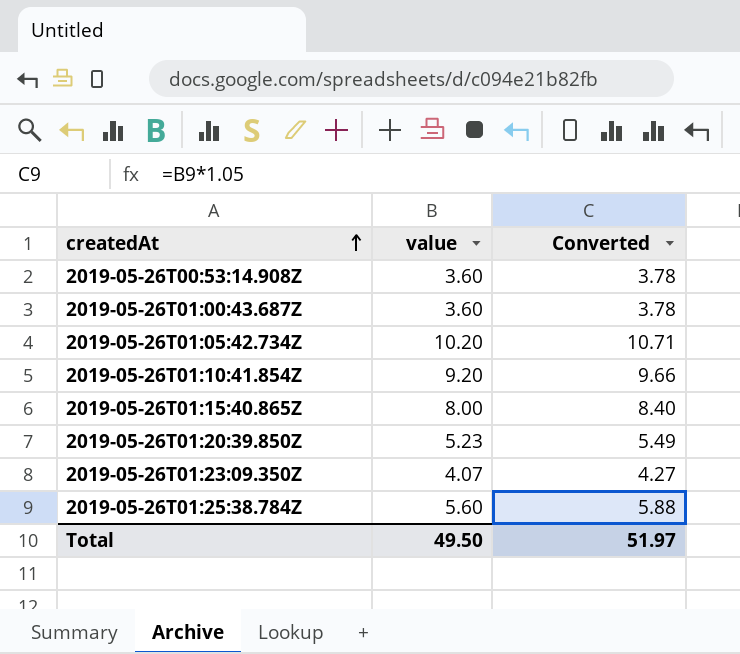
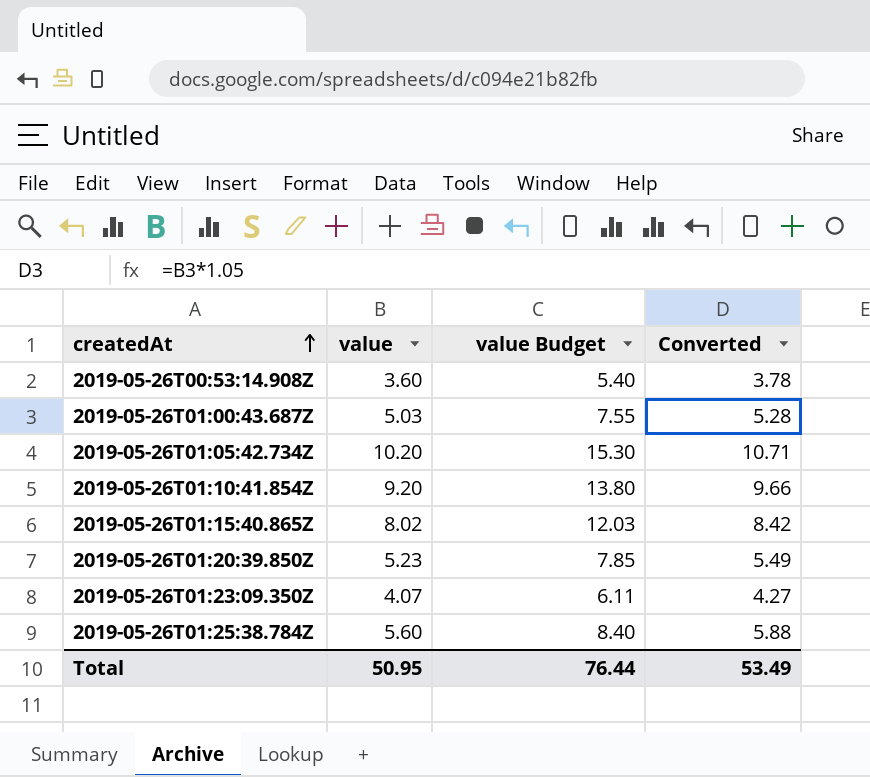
column value Budget | formula: none -> [value] * 1.5
2019-05-26T01:00:43.687Z | value: 3.60 -> 5.03
2019-05-26T01:00:43.687Z | Converted: 3.78 -> 5.28
2019-05-26T01:15:40.865Z | value: 8.00 -> 8.02
2019-05-26T01:15:40.865Z | Converted: 8.40 -> 8.42
Total | value: 49.50 -> 50.95
Total | Converted: 51.97 -> 53.49

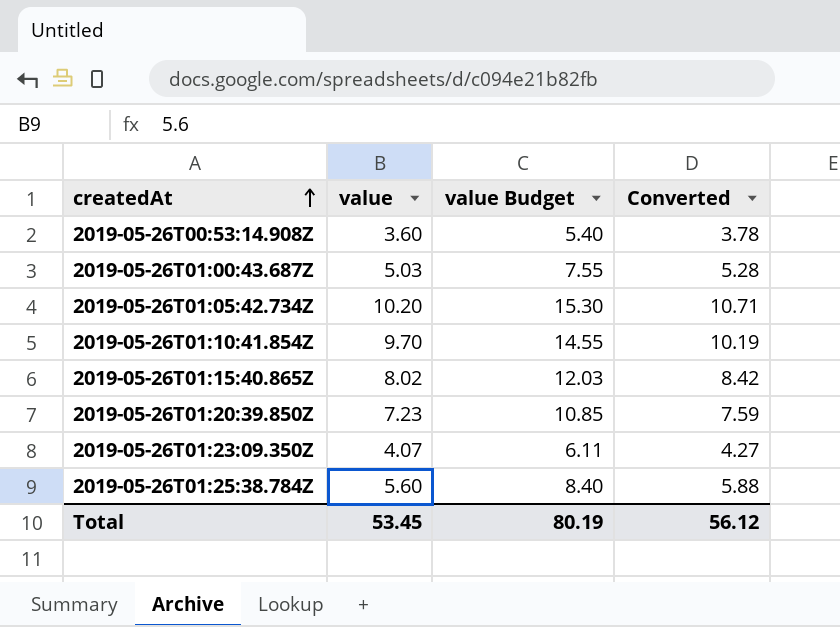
2019-05-26T01:10:41.854Z | value: 9.20 -> 9.70
2019-05-26T01:10:41.854Z | value Budget: 13.80 -> 14.55
2019-05-26T01:10:41.854Z | Converted: 9.66 -> 10.19
2019-05-26T01:20:39.850Z | value: 5.23 -> 7.23
2019-05-26T01:20:39.850Z | value Budget: 7.85 -> 10.85
2019-05-26T01:20:39.850Z | Converted: 5.49 -> 7.59
Total | value: 50.95 -> 53.45
Total | value Budget: 76.44 -> 80.19
Total | Converted: 53.49 -> 56.12

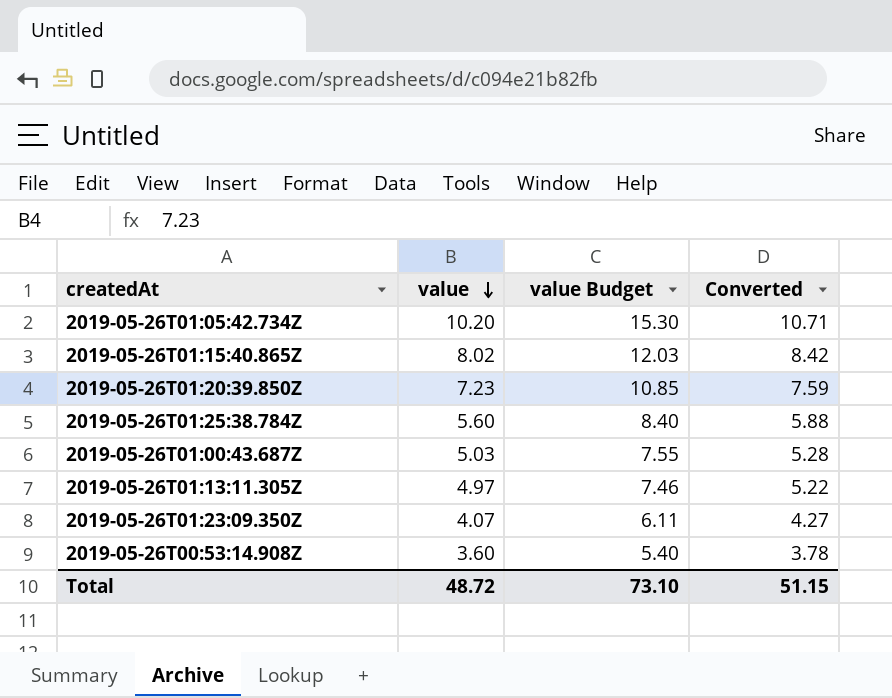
row order: createdAt ascending -> value descending
row 2019-05-26T01:10:41.854Z: 9.70 | 14.55 | 10.19 -> none
row 2019-05-26T01:13:11.305Z: none -> 4.97 | 7.46 | 5.22
Total | value: 53.45 -> 48.72
Total | value Budget: 80.19 -> 73.10
Total | Converted: 56.12 -> 51.15

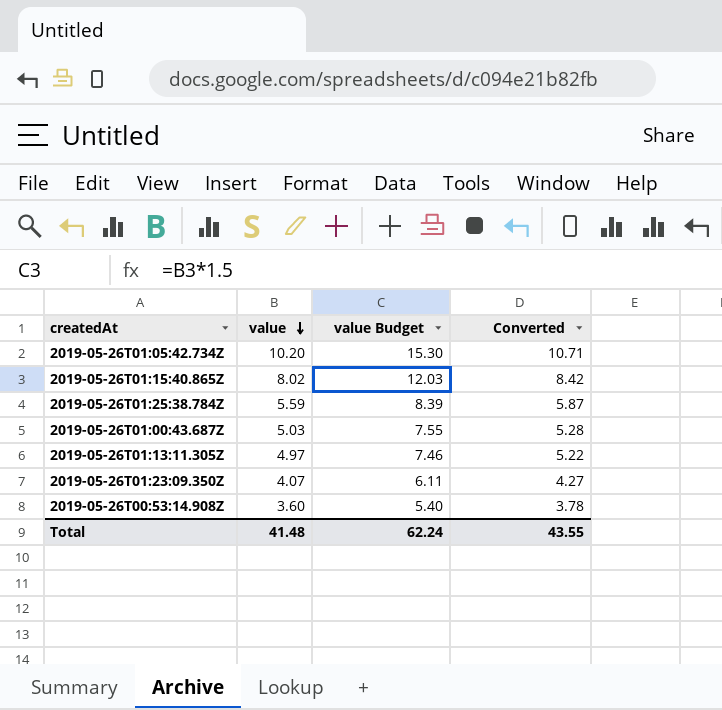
row 2019-05-26T01:20:39.850Z: 7.23 | 10.85 | 7.59 -> none
2019-05-26T01:25:38.784Z | value: 5.60 -> 5.59
2019-05-26T01:25:38.784Z | value Budget: 8.40 -> 8.39
2019-05-26T01:25:38.784Z | Converted: 5.88 -> 5.87
Total | value: 48.72 -> 41.48
Total | value Budget: 73.10 -> 62.24
Total | Converted: 51.15 -> 43.55

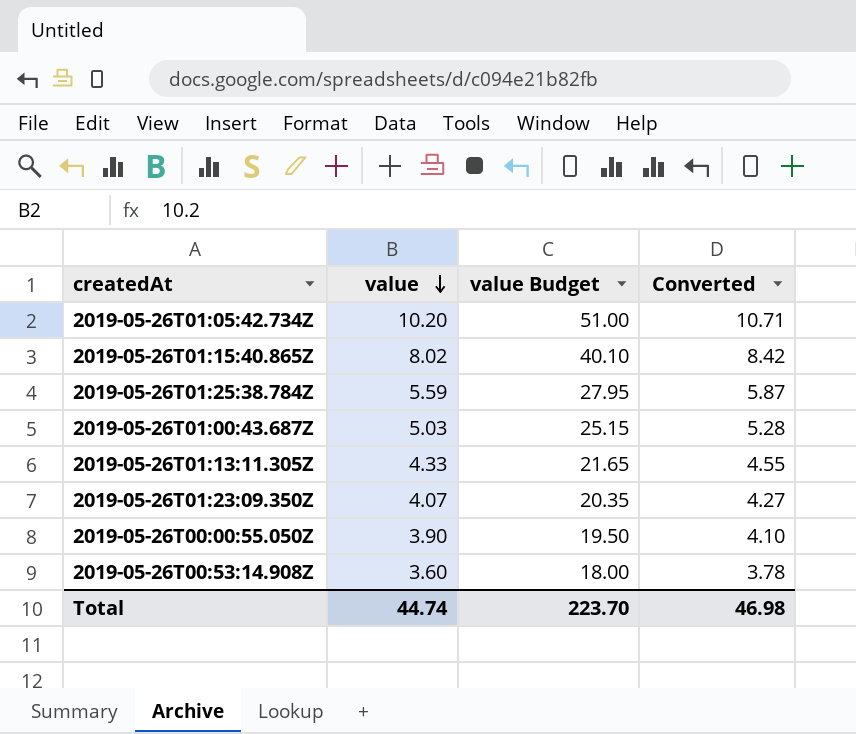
column value Budget | formula: [value] * 1.5 -> [value] * 5
2019-05-26T01:13:11.305Z | value: 4.97 -> 4.33
2019-05-26T01:13:11.305Z | Converted: 5.22 -> 4.55
row 2019-05-26T00:00:55.050Z: none -> 3.90 | 19.50 | 4.10
Total | value: 41.48 -> 44.74
Total | value Budget: 62.24 -> 223.70
Total | Converted: 43.55 -> 46.98

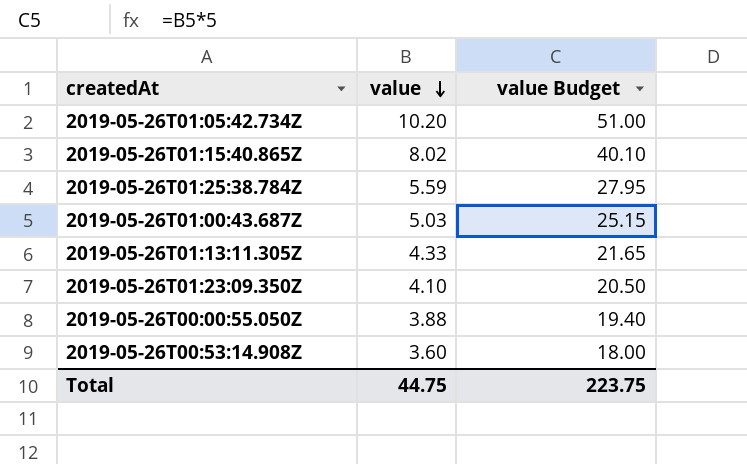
column Converted | formula: [value] * 1.05 -> none
2019-05-26T01:23:09.350Z | value: 4.07 -> 4.10
2019-05-26T01:23:09.350Z | value Budget: 20.35 -> 20.50
2019-05-26T00:00:55.050Z | value: 3.90 -> 3.88
2019-05-26T00:00:55.050Z | value Budget: 19.50 -> 19.40
Total | value: 44.74 -> 44.75
Total | value Budget: 223.70 -> 223.75

